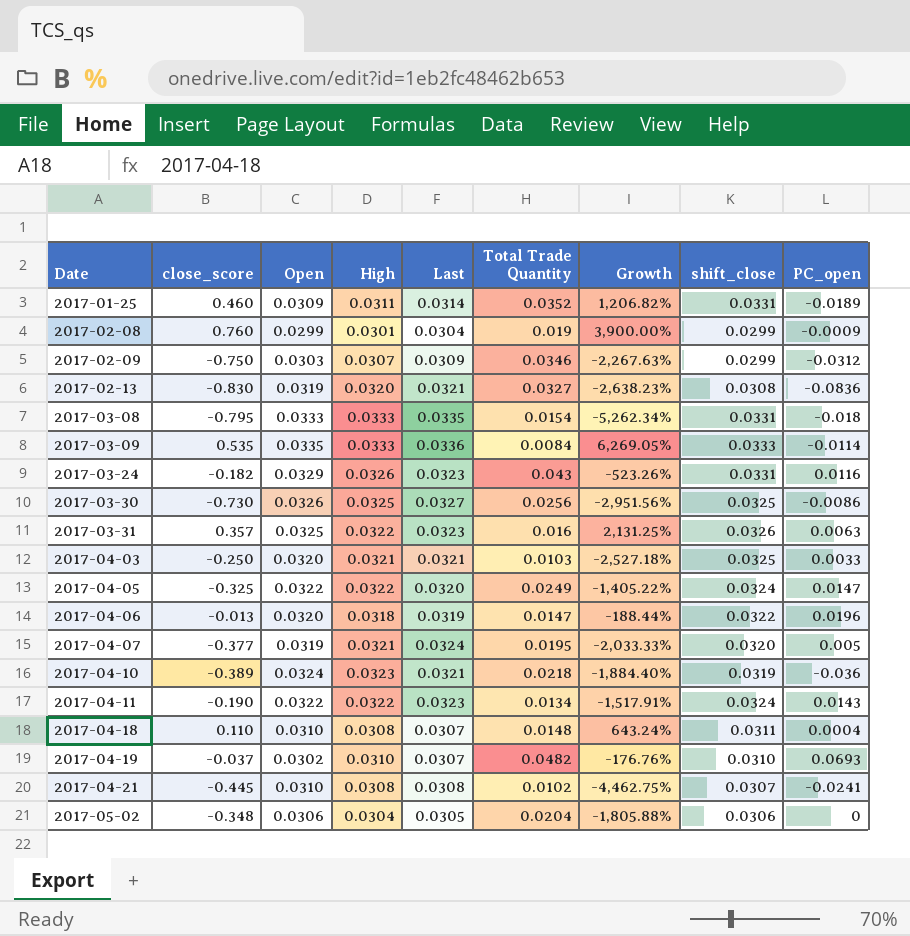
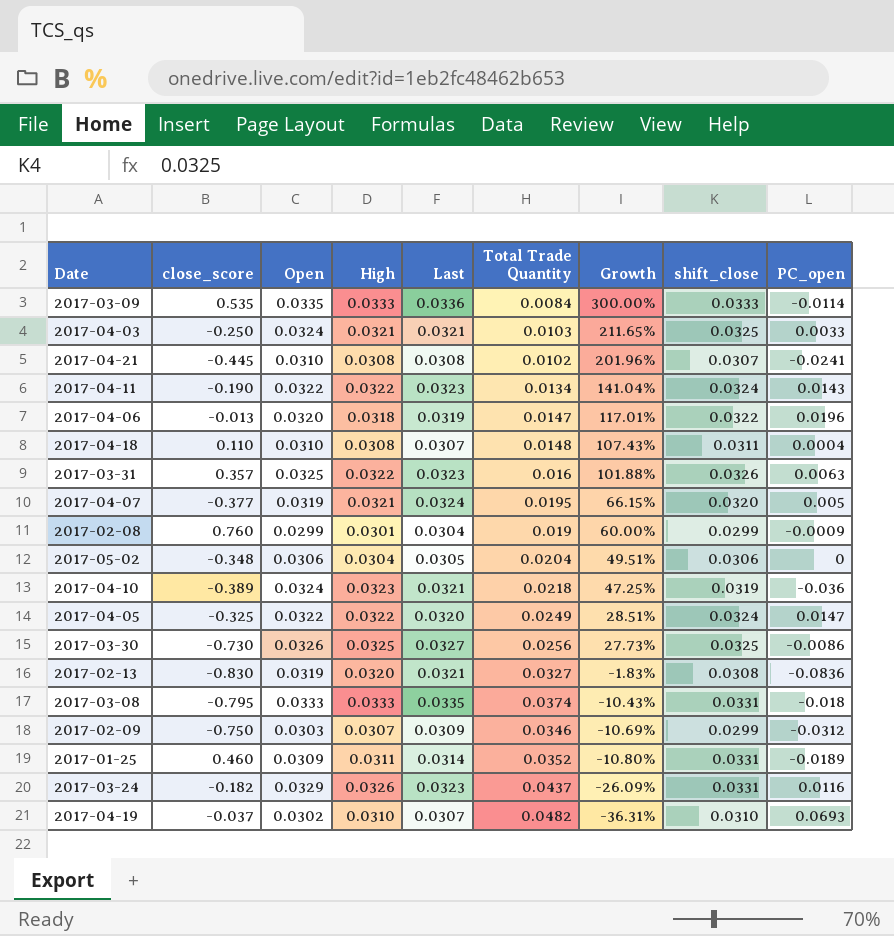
row order: Date ascending -> Growth descending
column Growth | formula: ([close_score] - [Total Trade Quantity]) / [Total Trade Quantity] -> ([Last] - [Total Trade Quantity]) / [Total Trade Quantity]
2017-04-03 | Open: 0.0320 -> 0.0324
2017-03-08 | Total Trade Quantity: 0.0154 -> 0.0374
2017-03-24 | Total Trade Quantity: 0.043 -> 0.0437

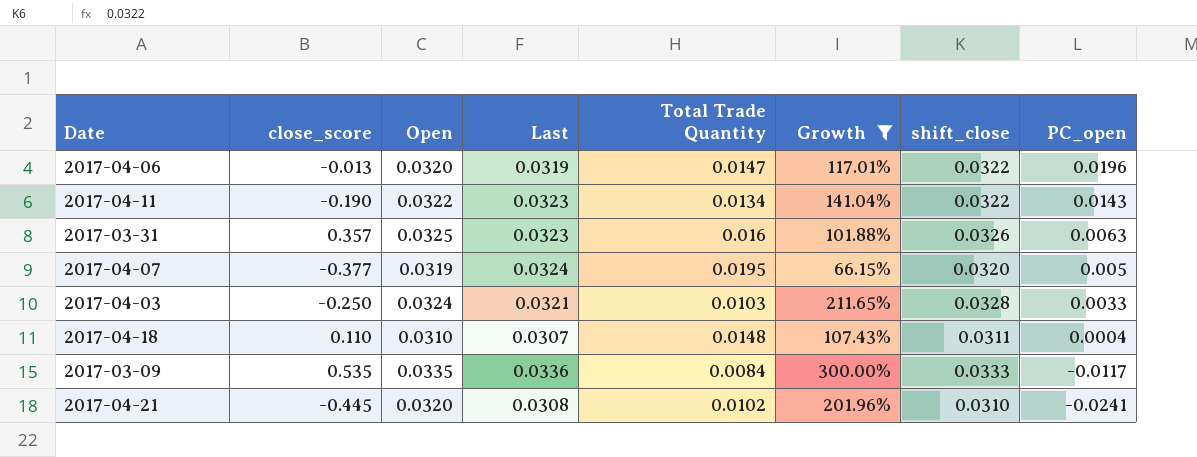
filter: none -> Growth >= 66.15%
row order: Growth descending -> PC_open descending
column High | position: 4 -> none
2017-04-11 | shift_close: 0.0324 -> 0.0322
2017-04-03 | shift_close: 0.0325 -> 0.0328
2017-03-09 | PC_open: -0.0114 -> -0.0117
2017-04-21 | Open: 0.0310 -> 0.0320
2017-04-21 | shift_close: 0.0307 -> 0.0310

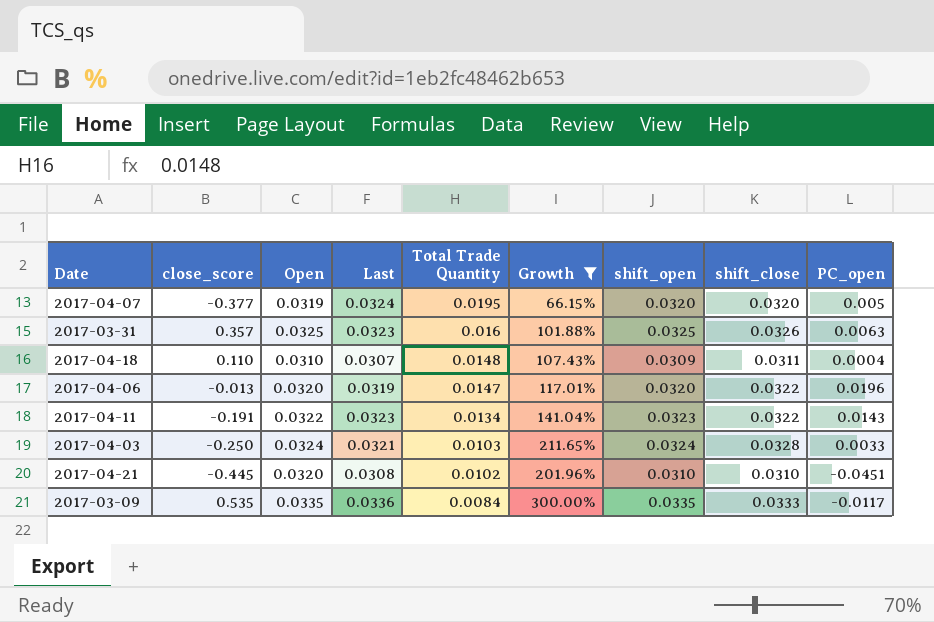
row order: PC_open descending -> Total Trade Quantity descending
column shift_open | position: none -> 7
2017-04-11 | close_score: -0.190 -> -0.191
2017-04-21 | PC_open: -0.0241 -> -0.0451

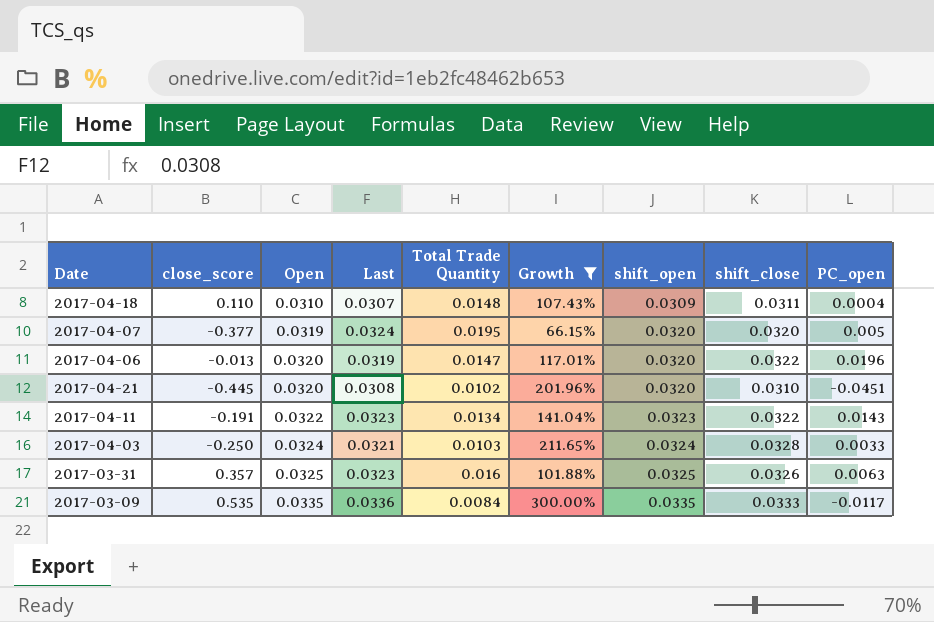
row order: Total Trade Quantity descending -> Open ascending
2017-04-21 | shift_open: 0.0310 -> 0.0320

